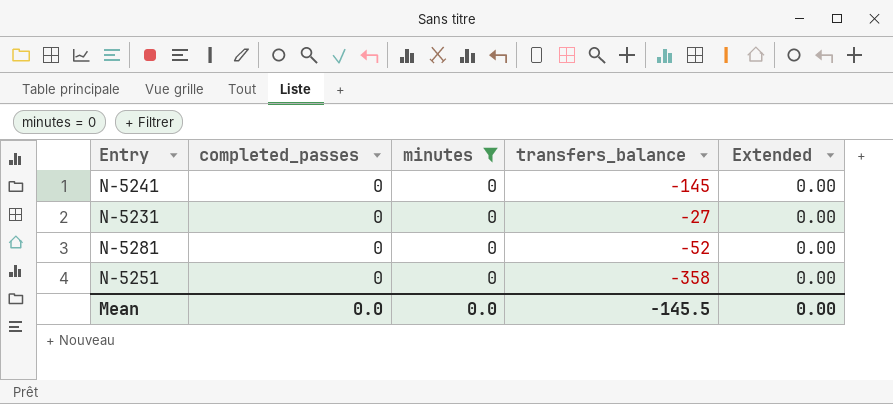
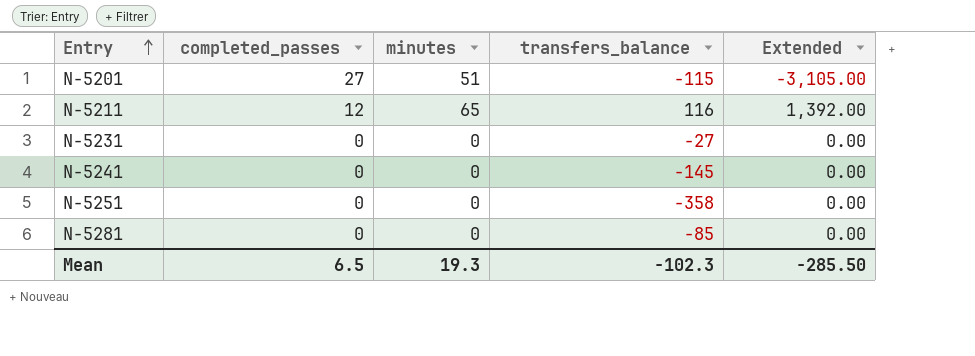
filter: minutes = 0 -> none
row order: none -> Entry ascending
N-5281 | transfers_balance: -52 -> -85
Mean | completed_passes: 0.0 -> 6.5
Mean | minutes: 0.0 -> 19.3
Mean | transfers_balance: -145.5 -> -102.3
Mean | Extended: 0.00 -> -285.50

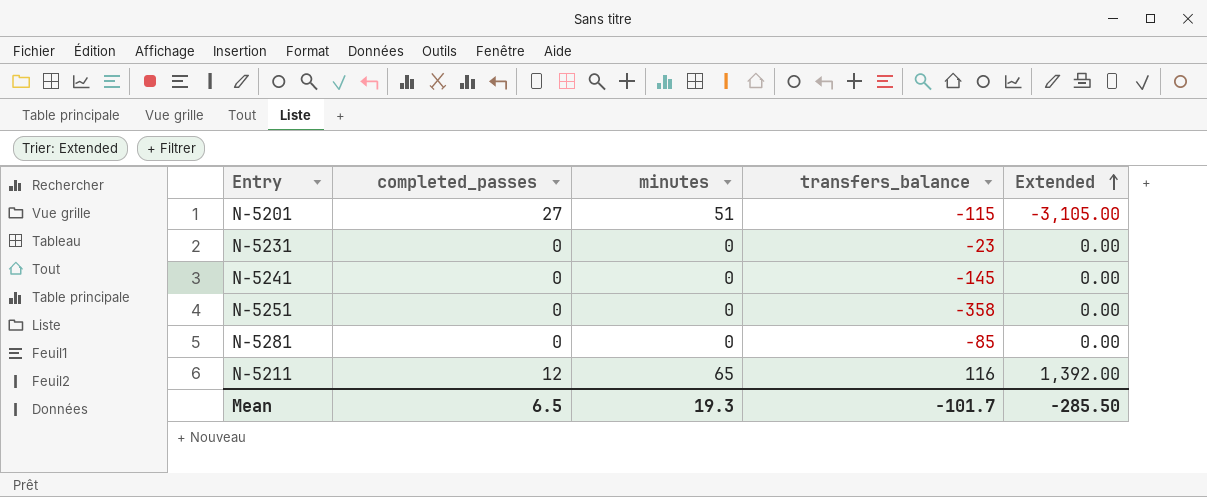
row order: Entry ascending -> Extended ascending
N-5231 | transfers_balance: -27 -> -23
Mean | transfers_balance: -102.3 -> -101.7

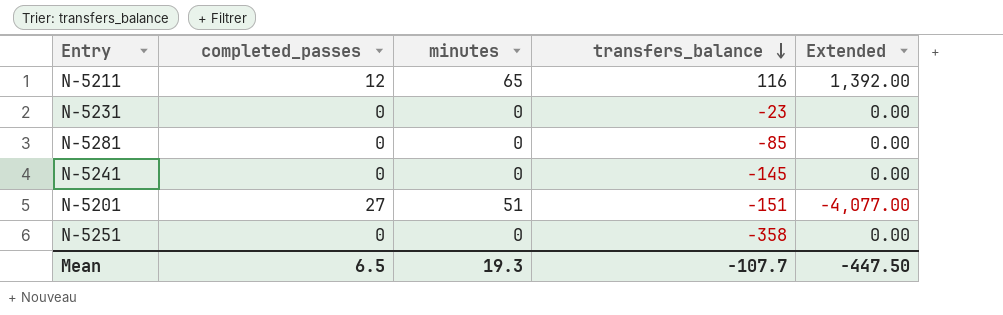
row order: Extended ascending -> transfers_balance descending
N-5201 | transfers_balance: -115 -> -151
N-5201 | Extended: -3,105.00 -> -4,077.00
Mean | transfers_balance: -101.7 -> -107.7
Mean | Extended: -285.50 -> -447.50

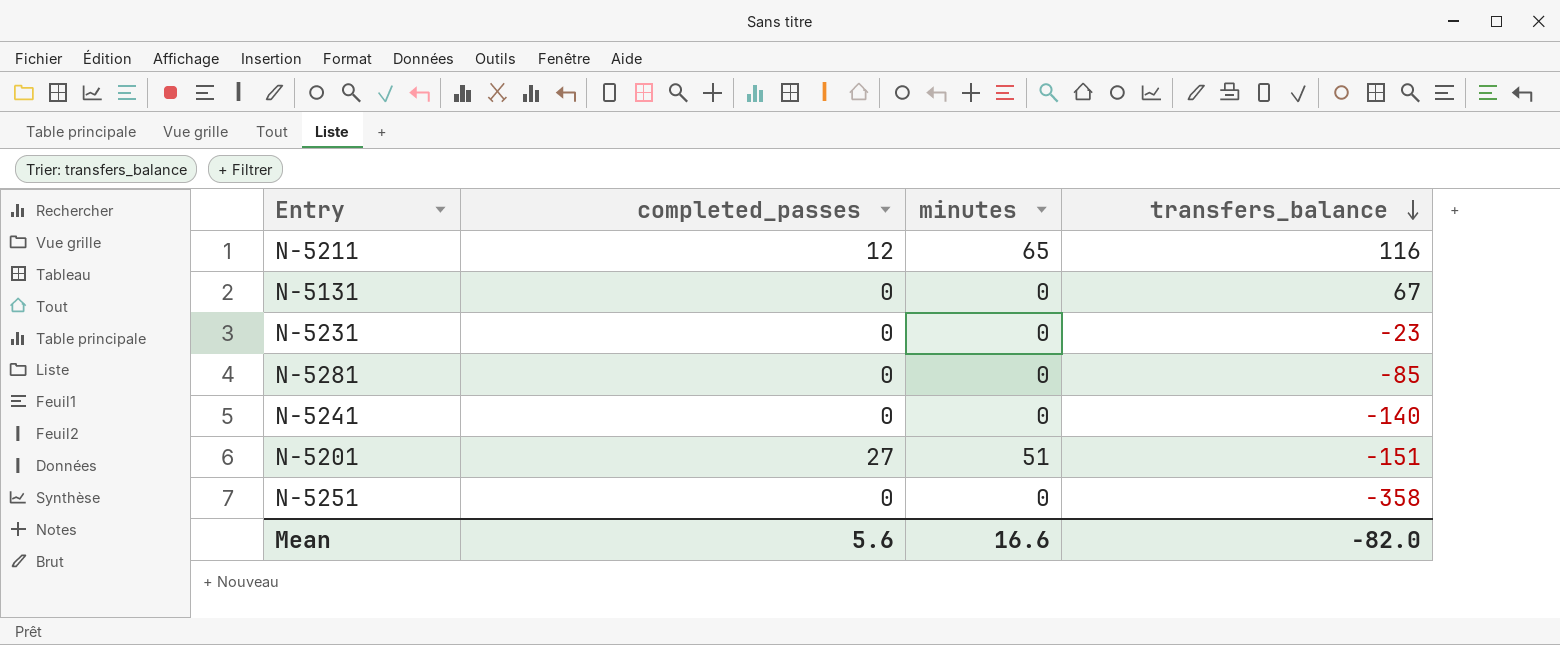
column Extended | formula: [completed_passes] * [transfers_balance] -> none
row N-5131: none -> 0 | 0 | 67
N-5241 | transfers_balance: -145 -> -140
Mean | completed_passes: 6.5 -> 5.6
Mean | minutes: 19.3 -> 16.6
Mean | transfers_balance: -107.7 -> -82.0

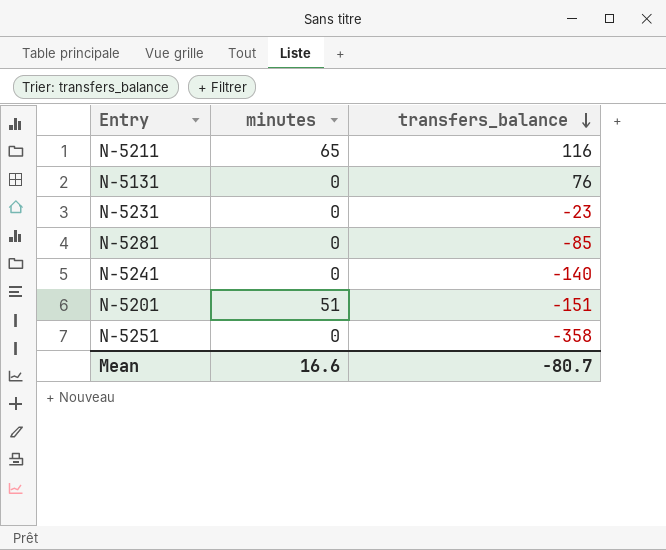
column completed_passes | position: 2 -> none
N-5131 | transfers_balance: 67 -> 76
Mean | transfers_balance: -82.0 -> -80.7

